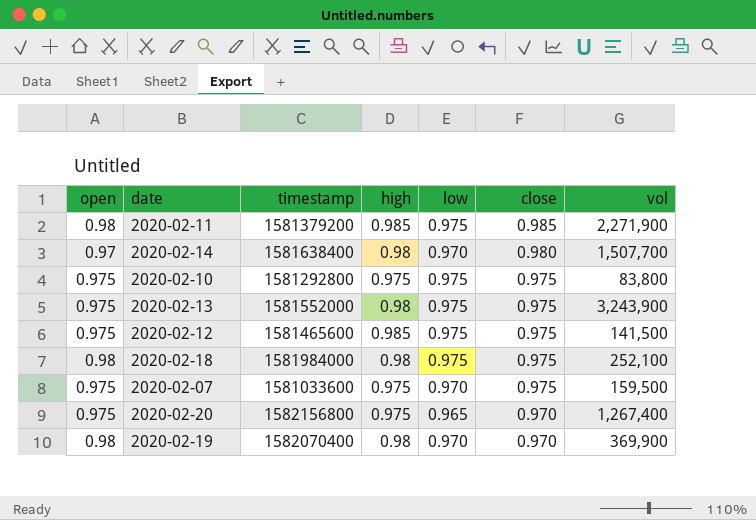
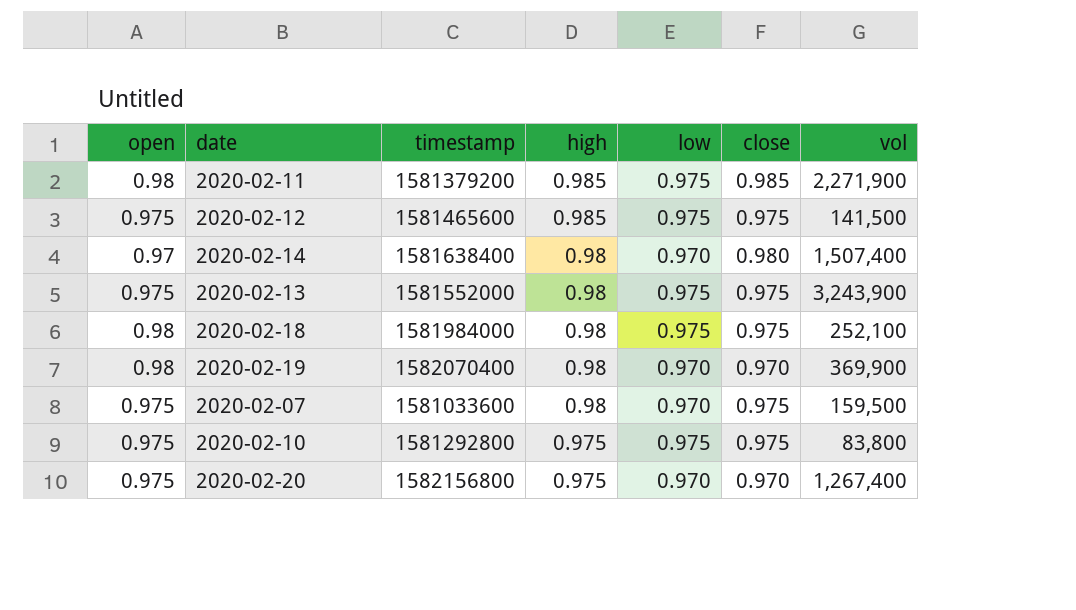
row order: close descending -> high descending
2020-02-14 | vol: 1,507,700 -> 1,507,400
2020-02-07 | high: 0.975 -> 0.98
2020-02-20 | low: 0.965 -> 0.970

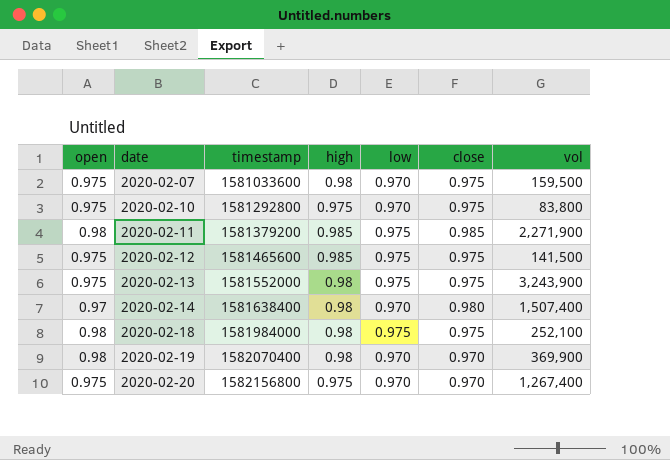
row order: high descending -> date ascending
2020-02-10 | low: 0.975 -> 0.970

